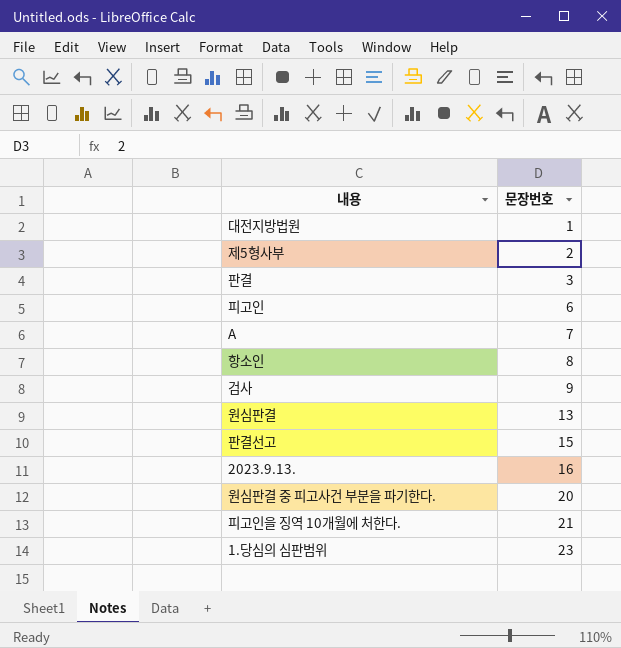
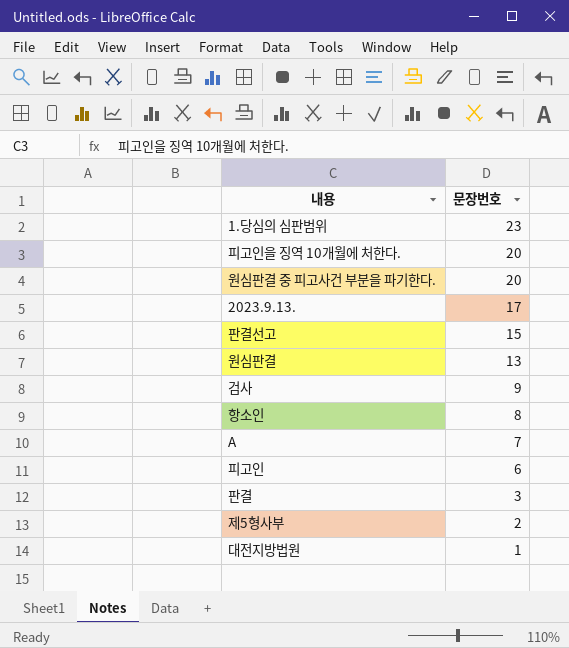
row order: 문장번호 ascending -> 문장번호 descending
피고인을 징역 10개월에 처한다. | 문장번호: 21 -> 20
2023.9.13. | 문장번호: 16 -> 17

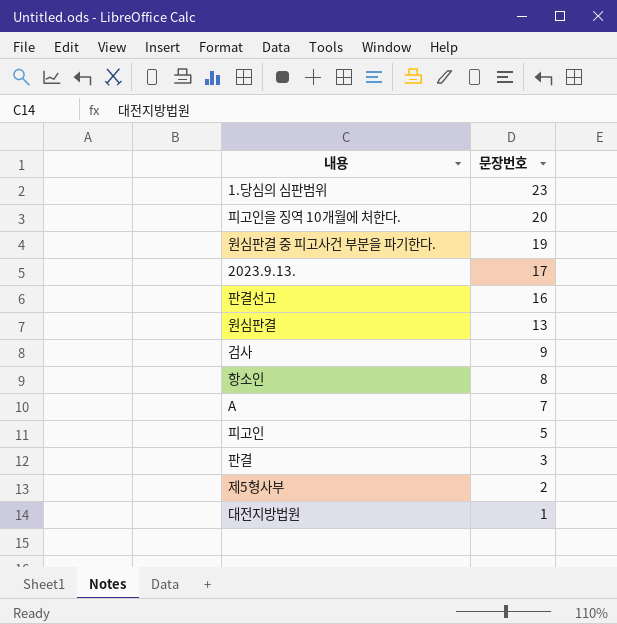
원심판결 중 피고사건 부분을 파기한다. | 문장번호: 20 -> 19
판결선고 | 문장번호: 15 -> 16
피고인 | 문장번호: 6 -> 5

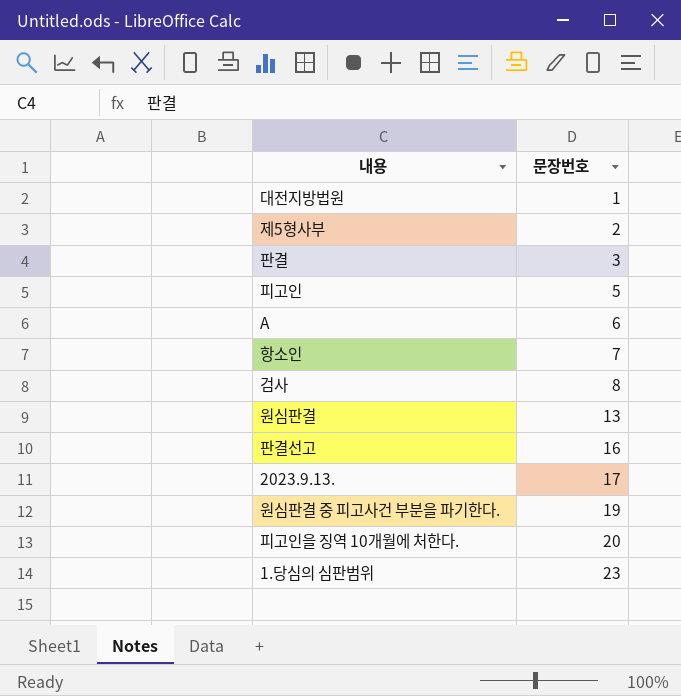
row order: 문장번호 descending -> 문장번호 ascending
A | 문장번호: 7 -> 6
항소인 | 문장번호: 8 -> 7
검사 | 문장번호: 9 -> 8

